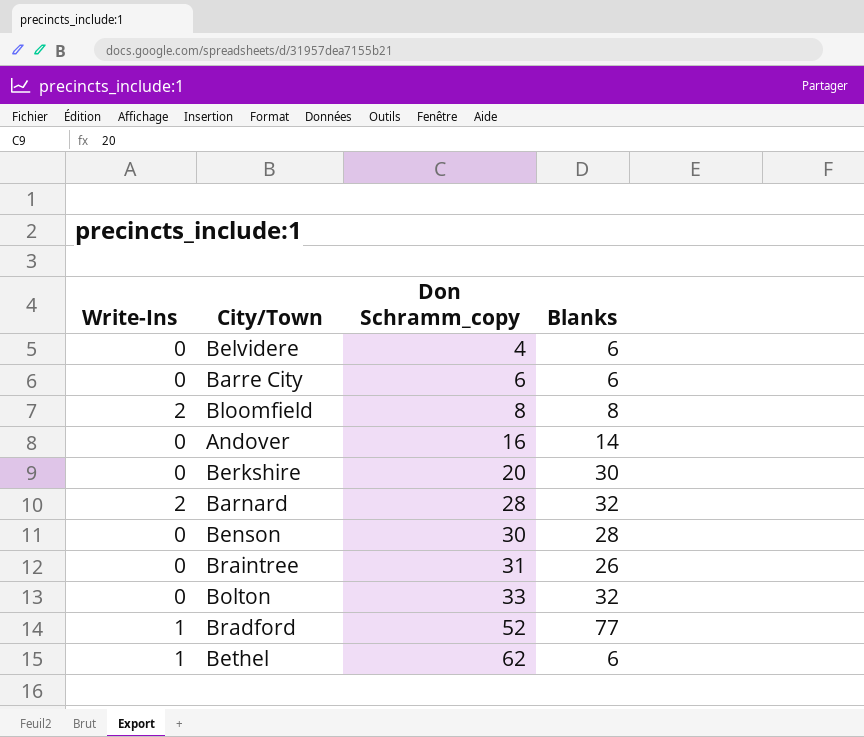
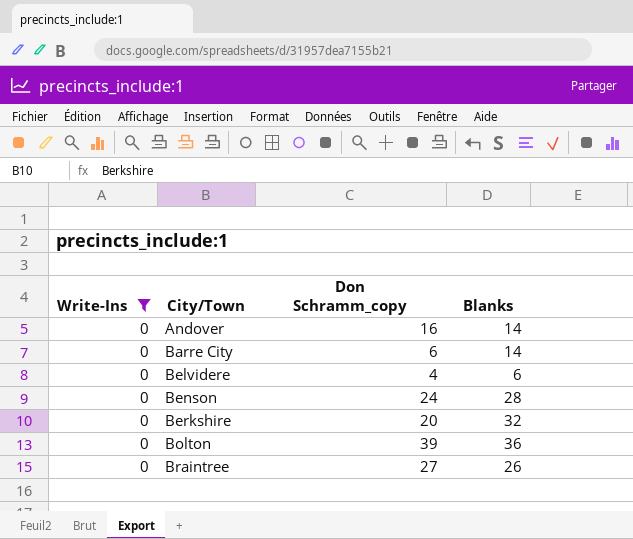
filter: none -> Write-Ins = 0
row order: Don Schramm_copy ascending -> City/Town ascending
Barre City | Blanks: 6 -> 14
Benson | Don Schramm_copy: 30 -> 24
Berkshire | Blanks: 30 -> 32
Bolton | Don Schramm_copy: 33 -> 39
Bolton | Blanks: 32 -> 36
Braintree | Don Schramm_copy: 31 -> 27

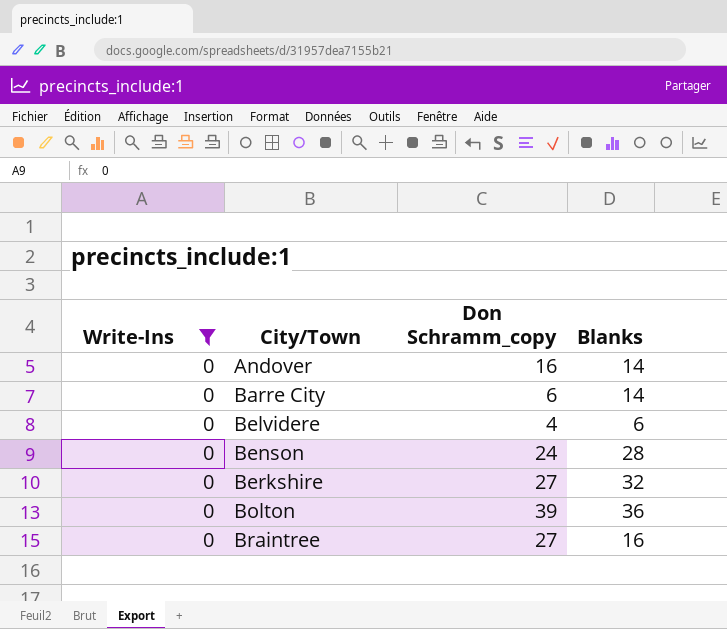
Berkshire | Don Schramm_copy: 20 -> 27
Braintree | Blanks: 26 -> 16

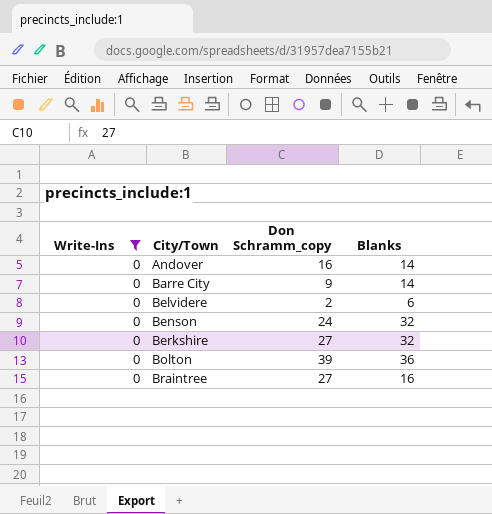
Barre City | Don Schramm_copy: 6 -> 9
Belvidere | Don Schramm_copy: 4 -> 2
Benson | Blanks: 28 -> 32

